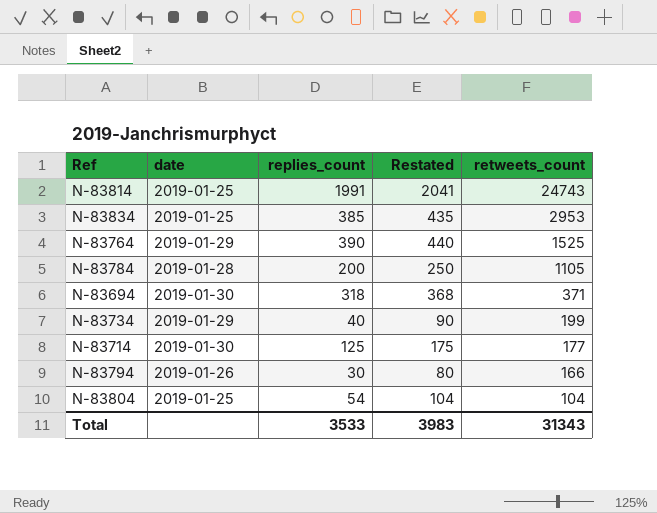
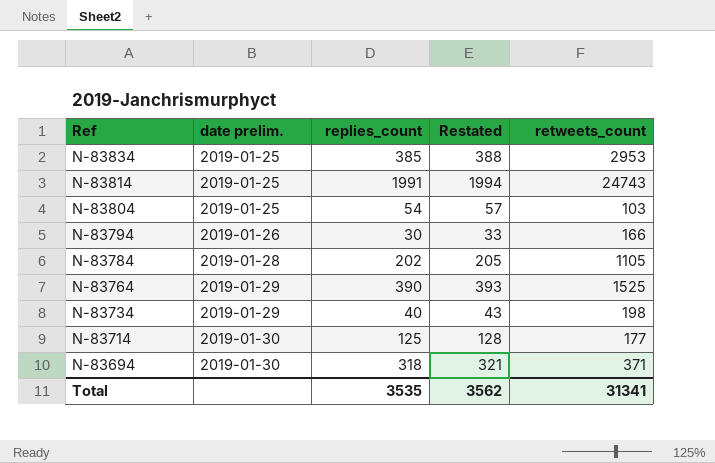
row order: retweets_count descending -> Ref descending
column name: date -> date prelim.
column Restated | formula: [replies_count] + 50 -> [replies_count] + 3
N-83804 | retweets_count: 104 -> 103
N-83784 | replies_count: 200 -> 202
N-83734 | retweets_count: 199 -> 198
Total | replies_count: 3533 -> 3535
Total | Restated: 3983 -> 3562
Total | retweets_count: 31343 -> 31341

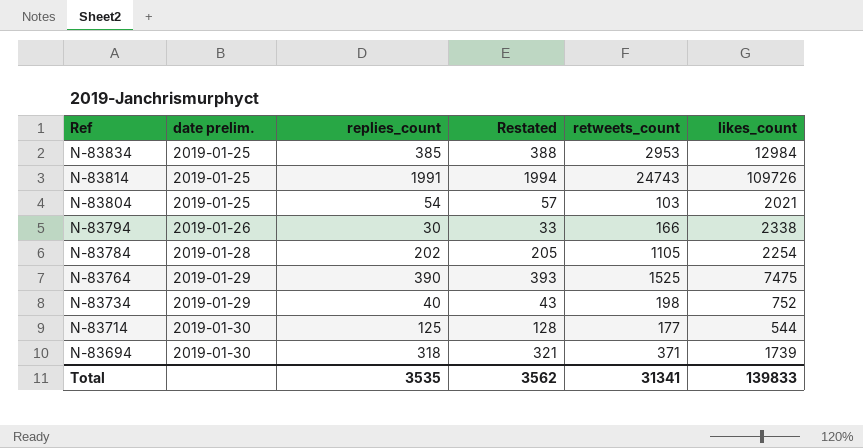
column likes_count | position: none -> 6

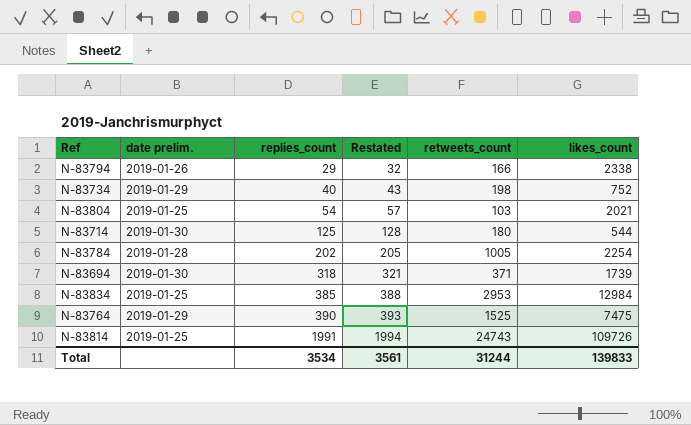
row order: Ref descending -> replies_count ascending
N-83794 | replies_count: 30 -> 29
N-83794 | Restated: 33 -> 32
N-83714 | retweets_count: 177 -> 180
N-83784 | retweets_count: 1105 -> 1005
Total | replies_count: 3535 -> 3534
Total | Restated: 3562 -> 3561
Total | retweets_count: 31341 -> 31244

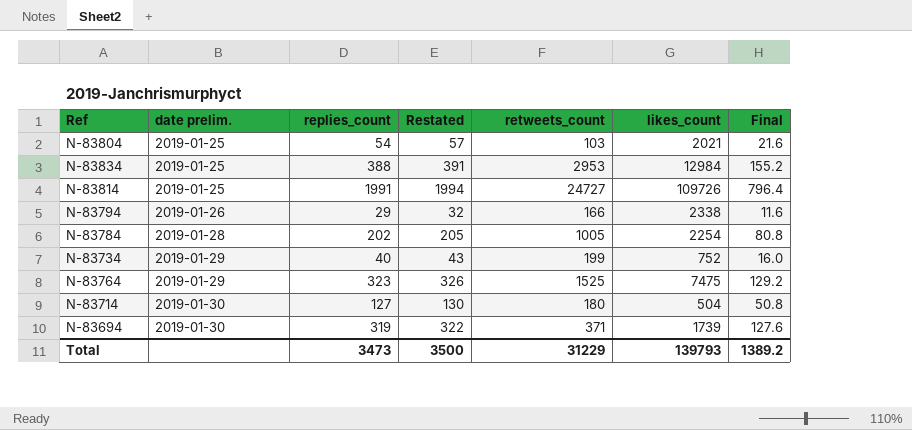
row order: replies_count ascending -> date prelim. ascending
column Final | formula: none -> [replies_count] * 0.4
N-83834 | replies_count: 385 -> 388
N-83834 | Restated: 388 -> 391
N-83814 | retweets_count: 24743 -> 24727
N-83734 | retweets_count: 198 -> 199
N-83764 | replies_count: 390 -> 323
N-83764 | Restated: 393 -> 326
N-83714 | replies_count: 125 -> 127
N-83714 | Restated: 128 -> 130
N-83714 | likes_count: 544 -> 504
N-83694 | replies_count: 318 -> 319
N-83694 | Restated: 321 -> 322
Total | replies_count: 3534 -> 3473
Total | Restated: 3561 -> 3500
Total | retweets_count: 31244 -> 31229
Total | likes_count: 139833 -> 139793

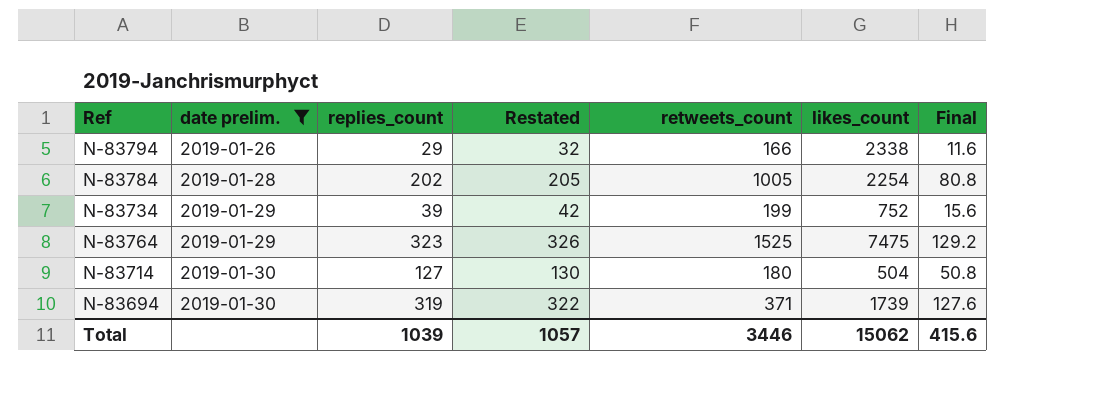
filter: none -> date prelim. != 2019-01-25
N-83734 | replies_count: 40 -> 39
N-83734 | Restated: 43 -> 42
N-83734 | Final: 16.0 -> 15.6
Total | replies_count: 3473 -> 1039
Total | Restated: 3500 -> 1057
Total | retweets_count: 31229 -> 3446
Total | likes_count: 139793 -> 15062
Total | Final: 1389.2 -> 415.6

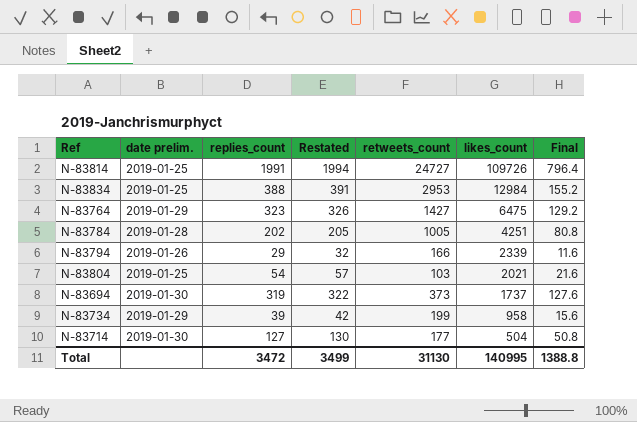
filter: date prelim. != 2019-01-25 -> none
row order: date prelim. ascending -> likes_count descending
N-83764 | retweets_count: 1525 -> 1427
N-83764 | likes_count: 7475 -> 6475
N-83784 | likes_count: 2254 -> 4251
N-83794 | likes_count: 2338 -> 2339
N-83694 | retweets_count: 371 -> 373
N-83694 | likes_count: 1739 -> 1737
N-83734 | likes_count: 752 -> 958
N-83714 | retweets_count: 180 -> 177
Total | replies_count: 1039 -> 3472
Total | Restated: 1057 -> 3499
Total | retweets_count: 3446 -> 31130
Total | likes_count: 15062 -> 140995
Total | Final: 415.6 -> 1388.8

